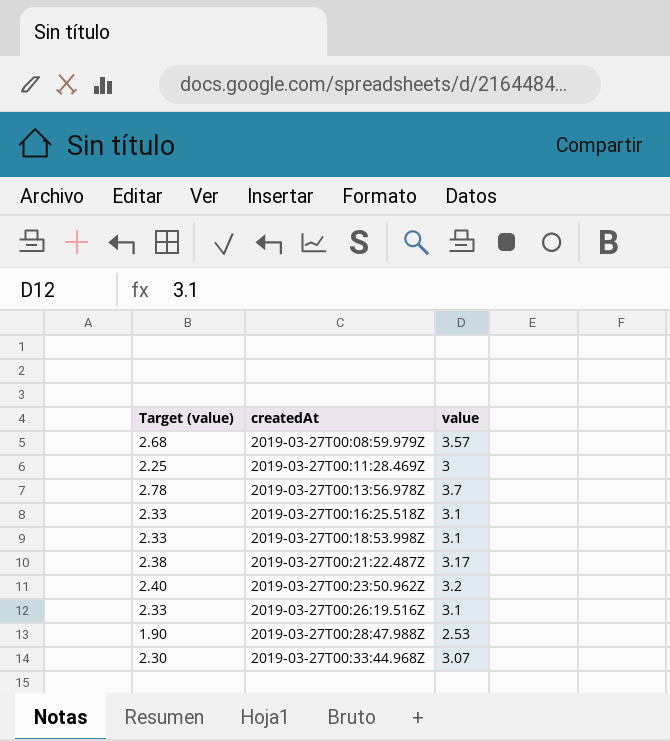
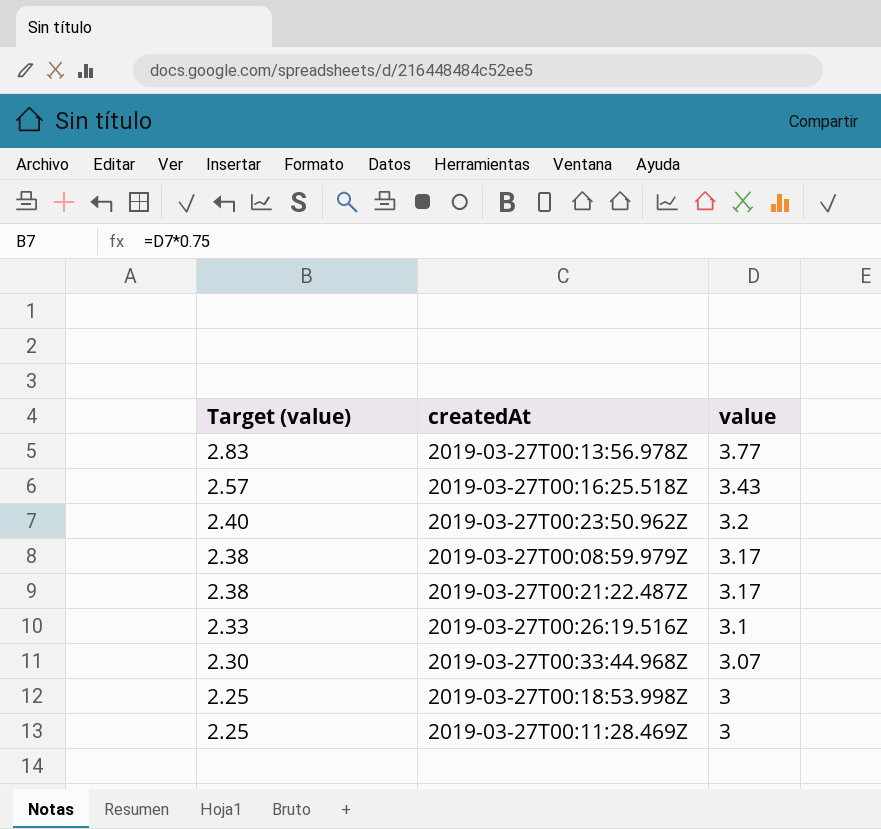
row order: createdAt ascending -> Target (value) descending
row 2019-03-27T00:28:47.988Z: 1.90 | 2.53 -> none
2019-03-27T00:13:56.978Z | Target (value): 2.78 -> 2.83
2019-03-27T00:13:56.978Z | value: 3.7 -> 3.77
2019-03-27T00:16:25.518Z | Target (value): 2.33 -> 2.57
2019-03-27T00:16:25.518Z | value: 3.1 -> 3.43
2019-03-27T00:08:59.979Z | Target (value): 2.68 -> 2.38
2019-03-27T00:08:59.979Z | value: 3.57 -> 3.17
2019-03-27T00:18:53.998Z | Target (value): 2.33 -> 2.25
2019-03-27T00:18:53.998Z | value: 3.1 -> 3

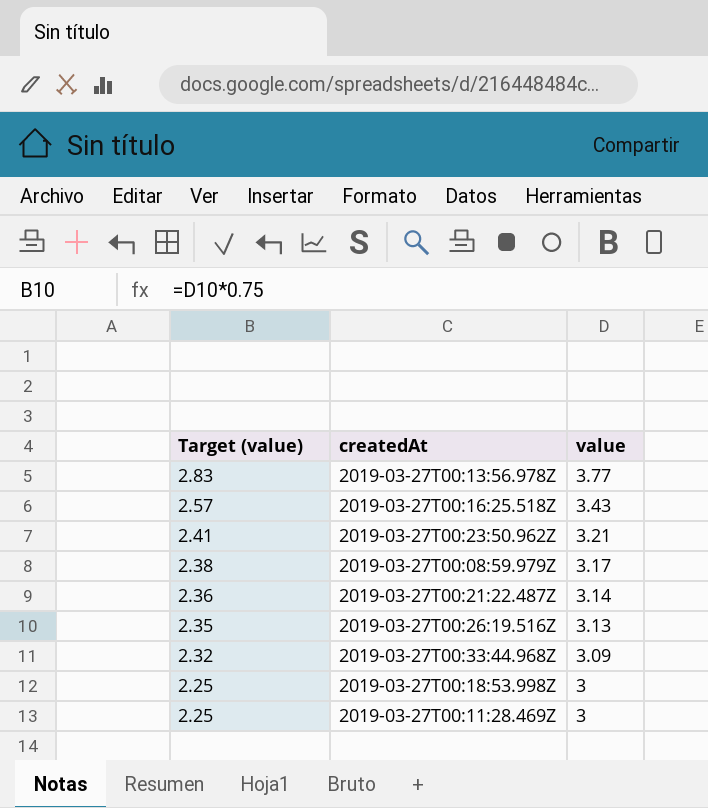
2019-03-27T00:23:50.962Z | Target (value): 2.40 -> 2.41
2019-03-27T00:23:50.962Z | value: 3.2 -> 3.21
2019-03-27T00:21:22.487Z | Target (value): 2.38 -> 2.36
2019-03-27T00:21:22.487Z | value: 3.17 -> 3.14
2019-03-27T00:26:19.516Z | Target (value): 2.33 -> 2.35
2019-03-27T00:26:19.516Z | value: 3.1 -> 3.13
2019-03-27T00:33:44.968Z | Target (value): 2.30 -> 2.32
2019-03-27T00:33:44.968Z | value: 3.07 -> 3.09

